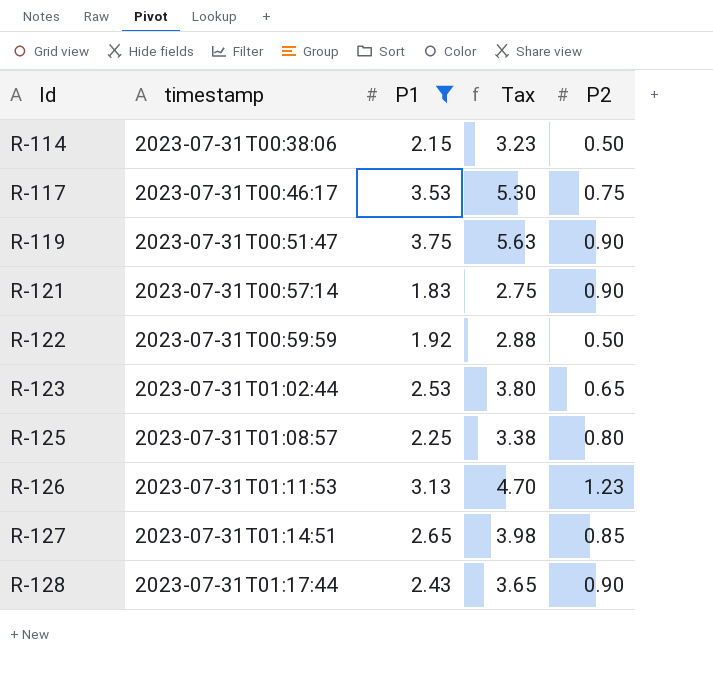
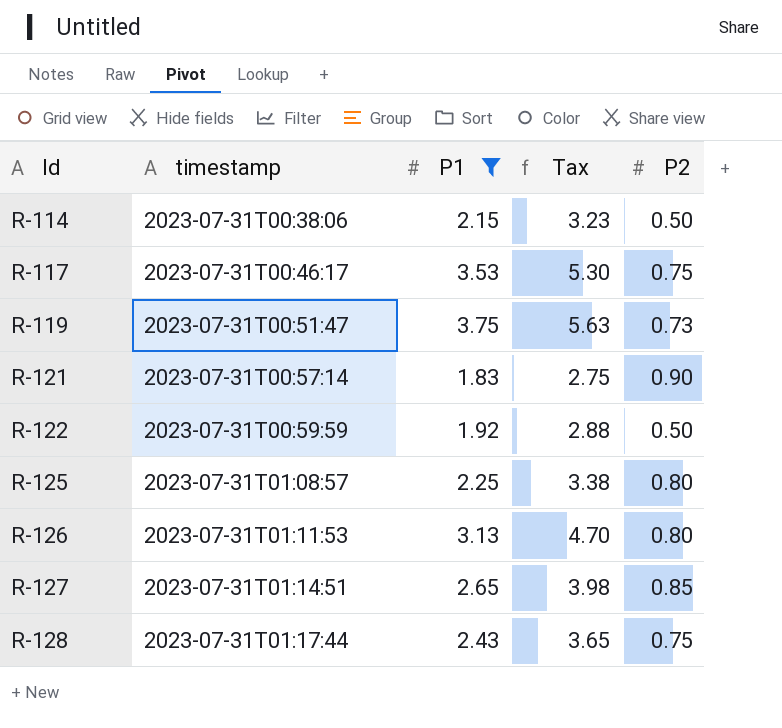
row R-123: 2023-07-31T01:02:44 | 2.53 | 3.80 | 0.65 -> none
R-119 | P2: 0.90 -> 0.73
R-126 | P2: 1.23 -> 0.80
R-128 | P2: 0.90 -> 0.75

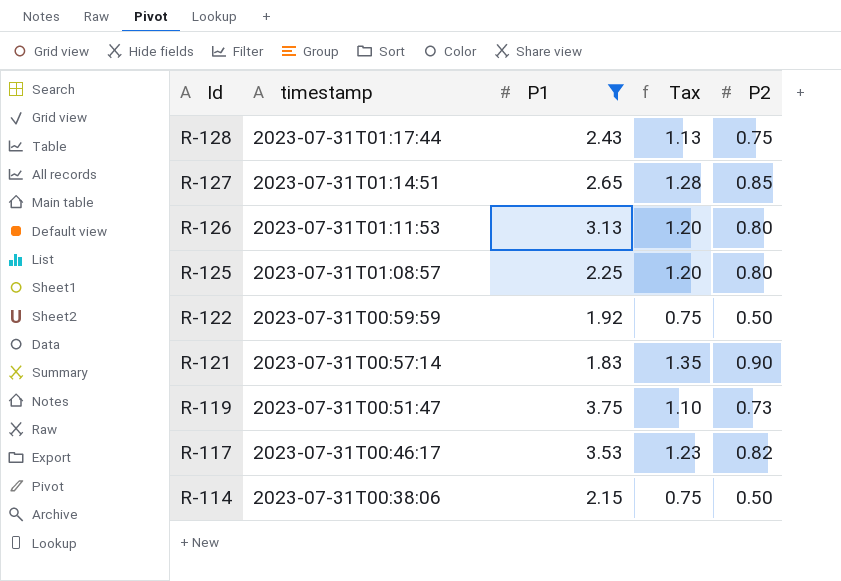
row order: Id ascending -> Id descending
column Tax | formula: [P1] * 1.5 -> [P2] * 1.5
R-117 | P2: 0.75 -> 0.82

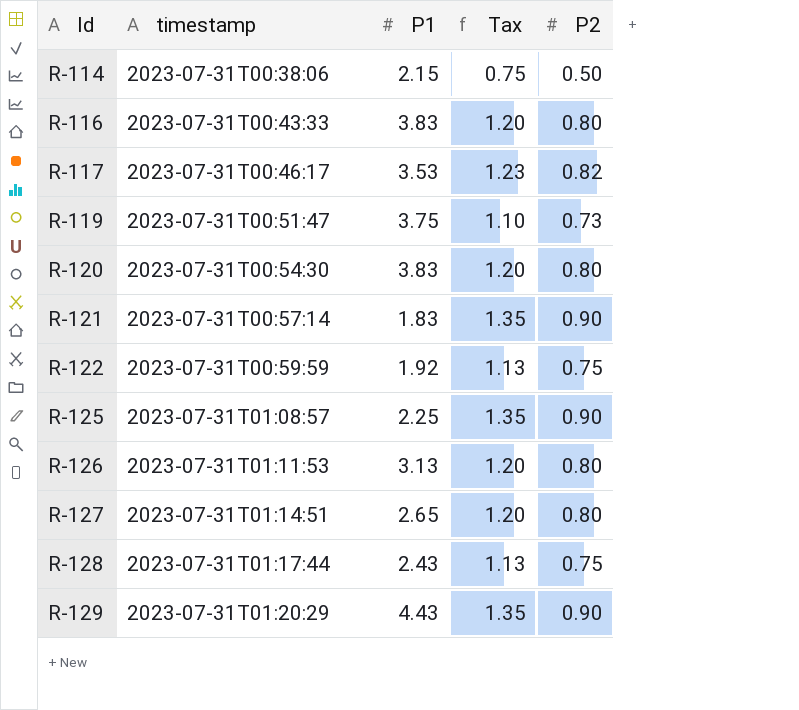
filter: P1 <= 3.75 -> none
row order: Id descending -> Id ascending
R-122 | Tax: 0.75 -> 1.13
R-122 | P2: 0.50 -> 0.75
R-125 | Tax: 1.20 -> 1.35
R-125 | P2: 0.80 -> 0.90
R-127 | Tax: 1.28 -> 1.20
R-127 | P2: 0.85 -> 0.80

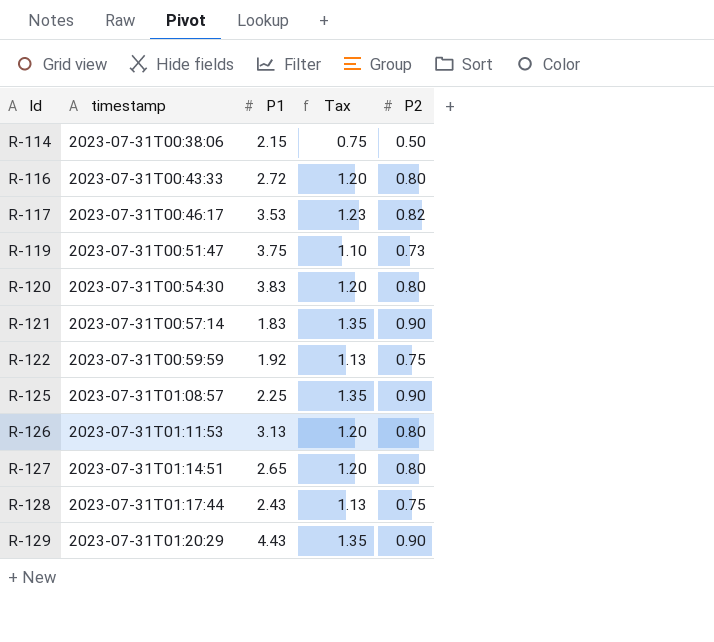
R-116 | P1: 3.83 -> 2.72

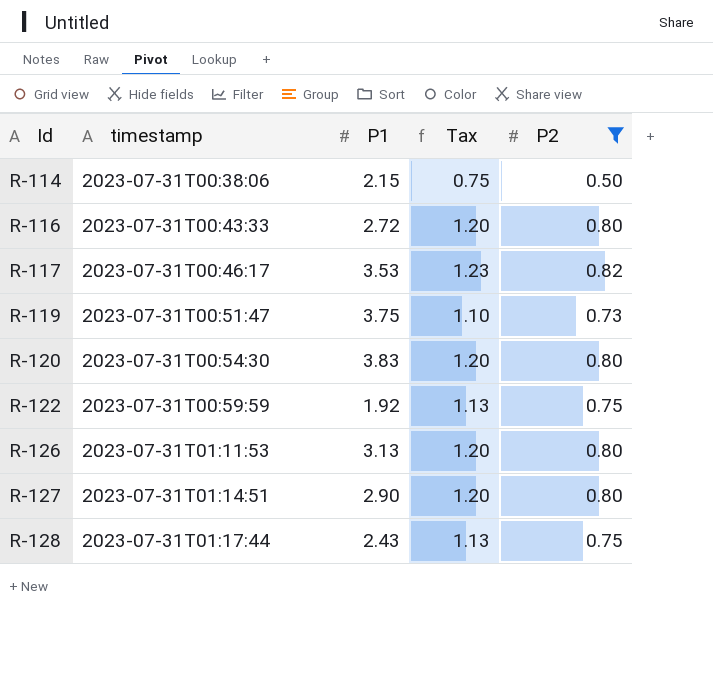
filter: none -> P2 != 0.90
R-127 | P1: 2.65 -> 2.90

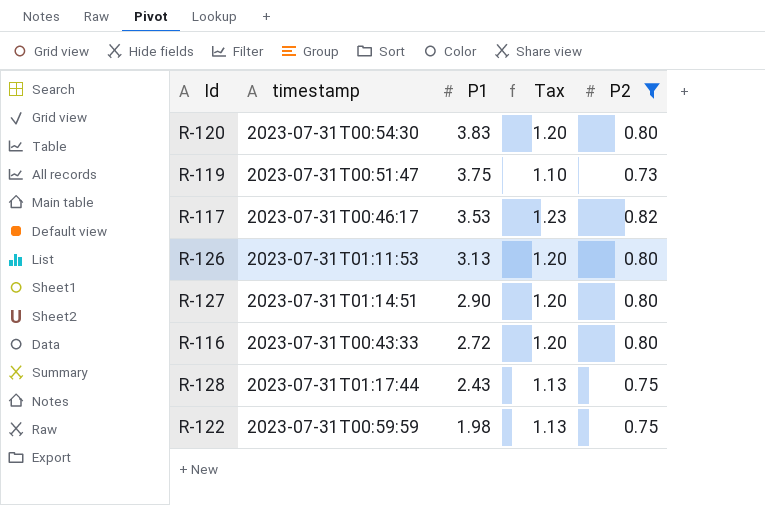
row order: Id ascending -> P1 descending
row R-114: 2023-07-31T00:38:06 | 2.15 | 0.75 | 0.50 -> none
R-122 | P1: 1.92 -> 1.98

